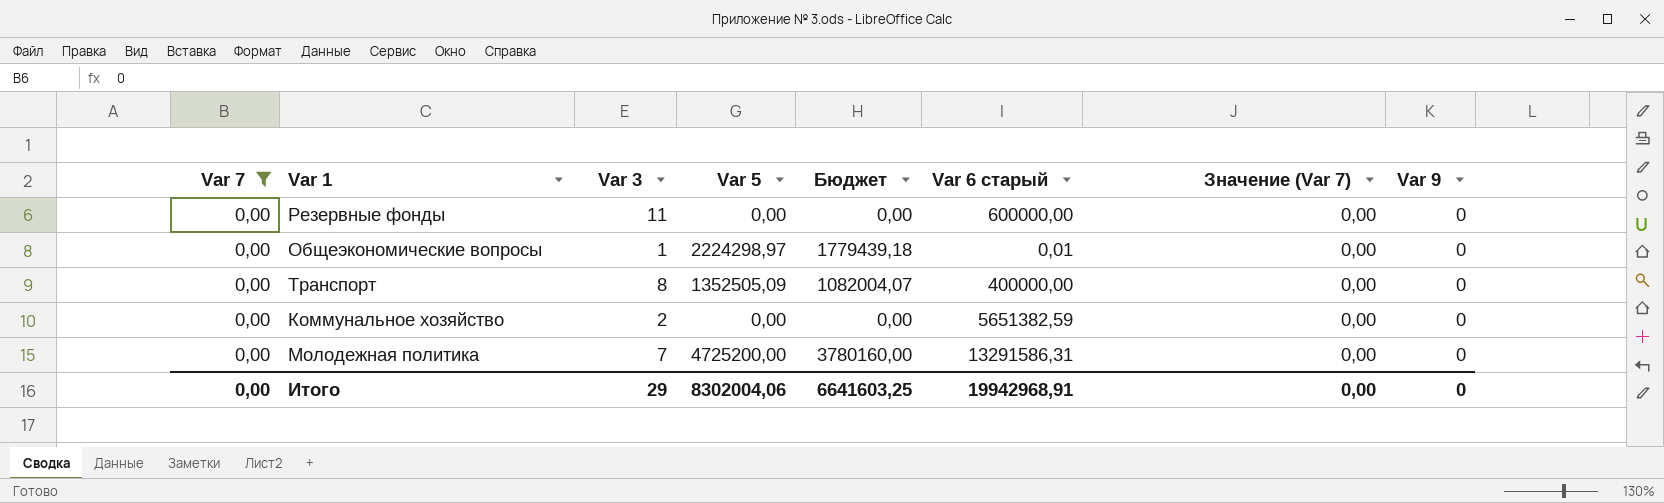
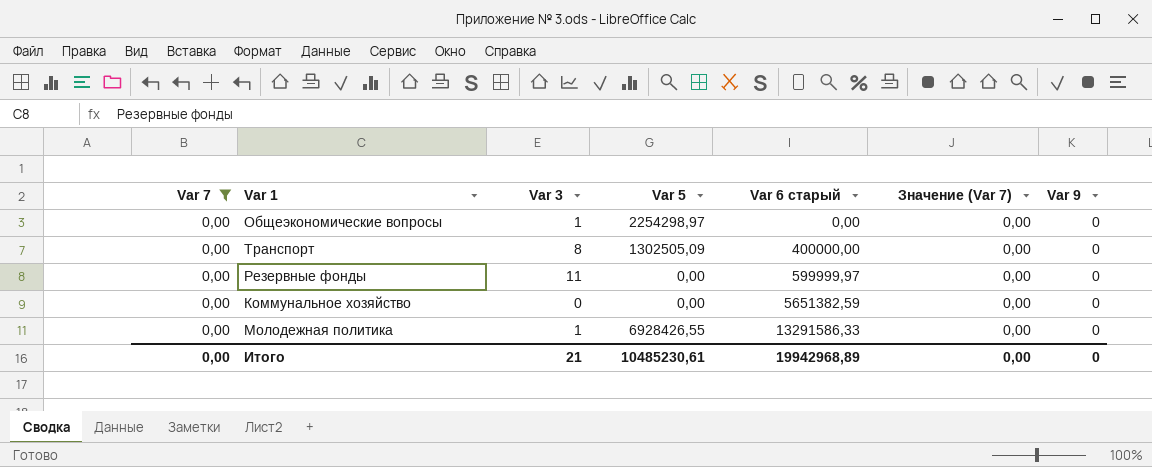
row order: none -> Var 6 старый ascending
column Бюджет | formula: [Var 5] * 0,8 -> none
Общеэкономические вопросы | Var 5: 2224298,97 -> 2254298,97
Общеэкономические вопросы | Var 6 старый: 0,01 -> 0,00
Транспорт | Var 5: 1352505,09 -> 1302505,09
Резервные фонды | Var 6 старый: 600000,00 -> 599999,97
Коммунальное хозяйство | Var 3: 2 -> 0
Молодежная политика | Var 3: 7 -> 1
Молодежная политика | Var 5: 4725200,00 -> 6928426,55
Молодежная политика | Var 6 старый: 13291586,31 -> 13291586,33
Итого | Var 3: 29 -> 21
Итого | Var 5: 8302004,06 -> 10485230,61
Итого | Var 6 старый: 19942968,91 -> 19942968,89

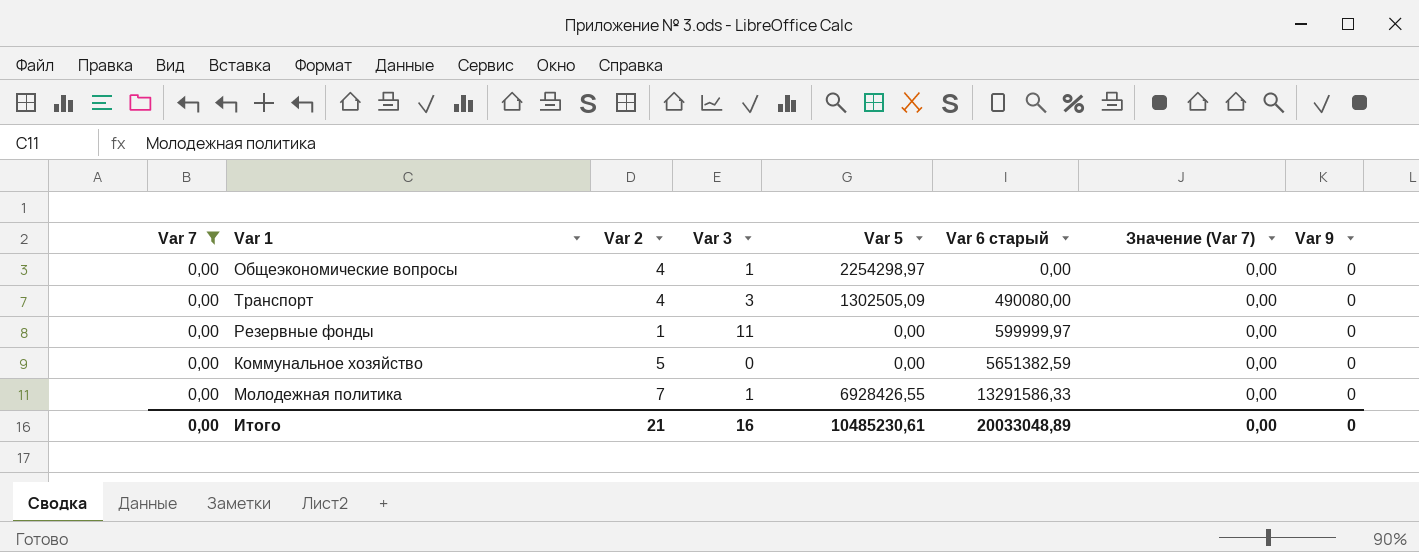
column Var 2 | position: none -> 3
Транспорт | Var 3: 8 -> 3
Транспорт | Var 6 старый: 400000,00 -> 490080,00
Итого | Var 3: 21 -> 16
Итого | Var 6 старый: 19942968,89 -> 20033048,89

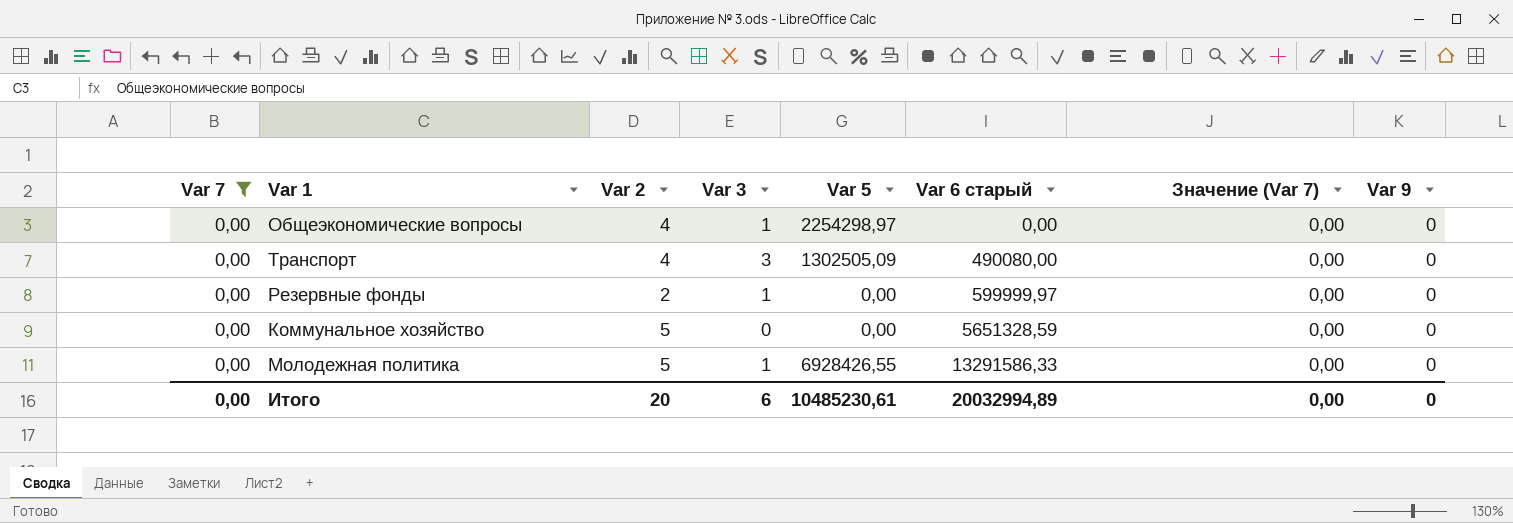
Резервные фонды | Var 2: 1 -> 2
Резервные фонды | Var 3: 11 -> 1
Коммунальное хозяйство | Var 6 старый: 5651382,59 -> 5651328,59
Молодежная политика | Var 2: 7 -> 5
Итого | Var 2: 21 -> 20
Итого | Var 3: 16 -> 6
Итого | Var 6 старый: 20033048,89 -> 20032994,89

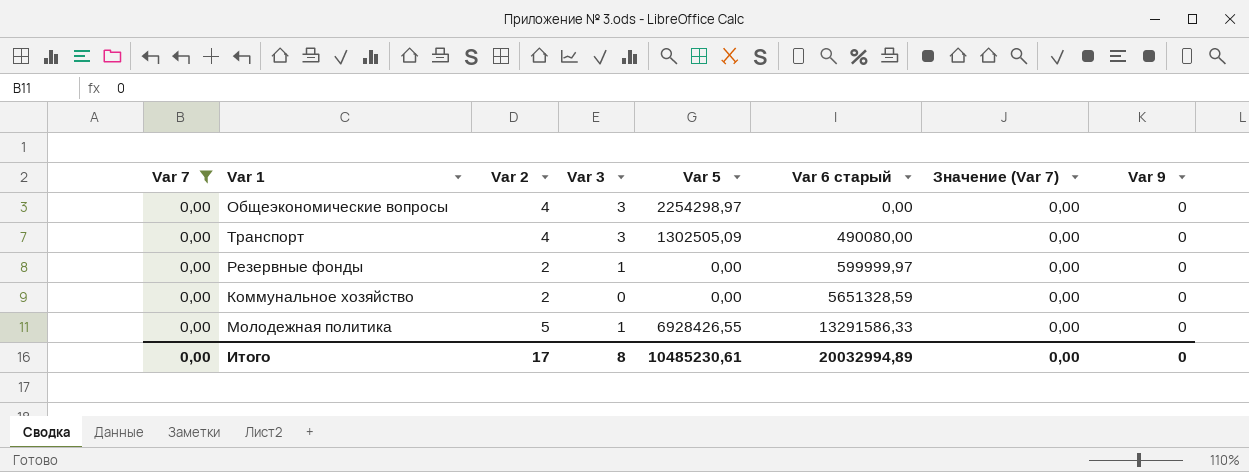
Общеэкономические вопросы | Var 3: 1 -> 3
Коммунальное хозяйство | Var 2: 5 -> 2
Итого | Var 2: 20 -> 17
Итого | Var 3: 6 -> 8

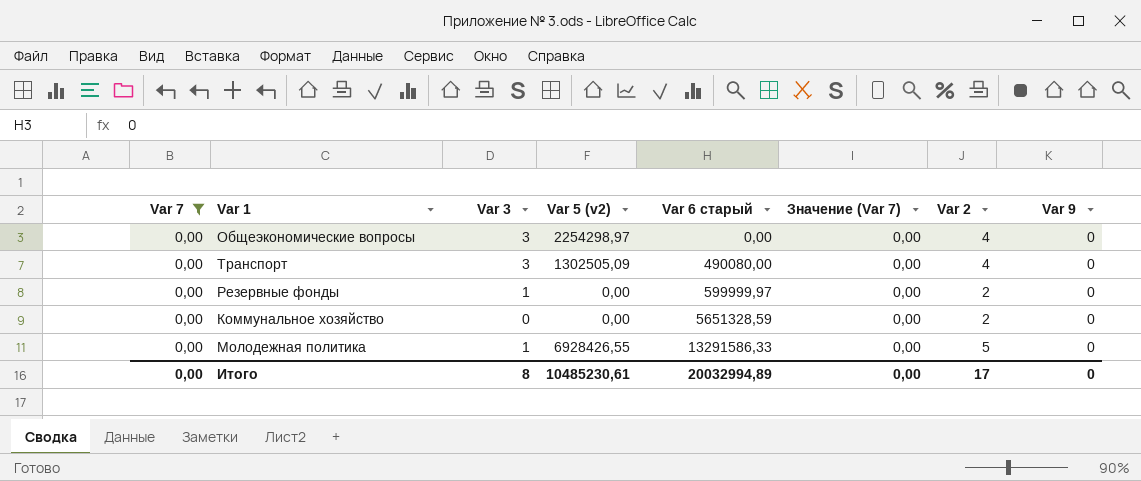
column name: Var 5 -> Var 5 (v2)
column Var 2 | position: 3 -> 7

